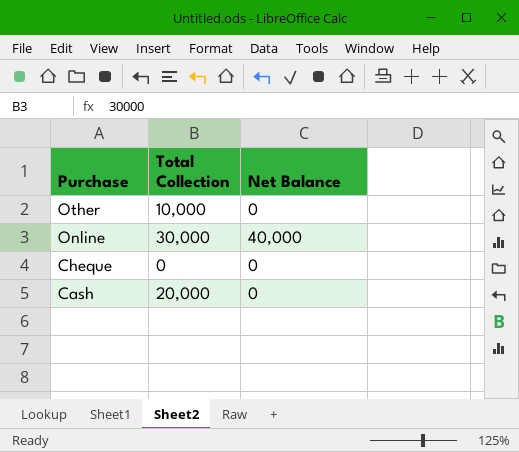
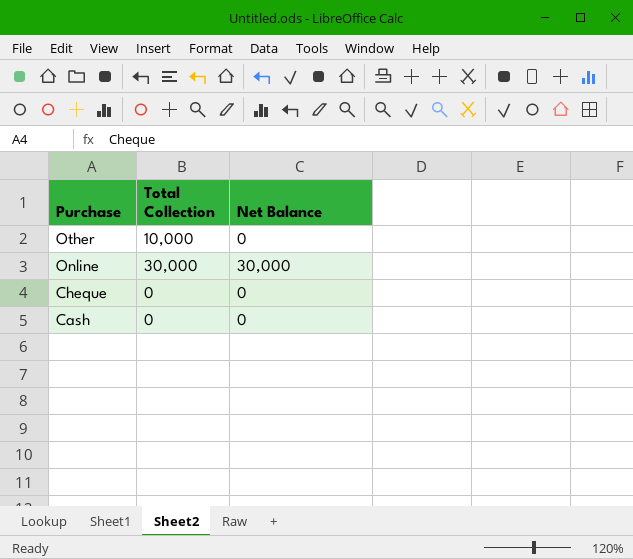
Online | Net Balance: 40,000 -> 30,000
Cash | Total Collection: 20,000 -> 0

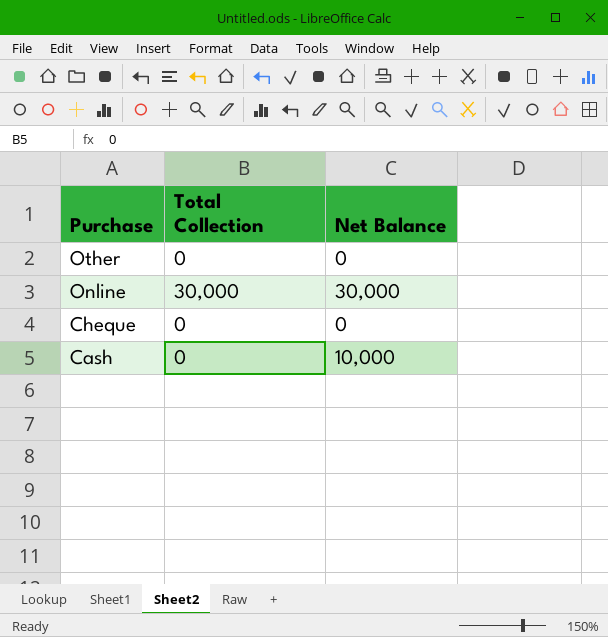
Other | Total Collection: 10,000 -> 0
Cash | Net Balance: 0 -> 10,000

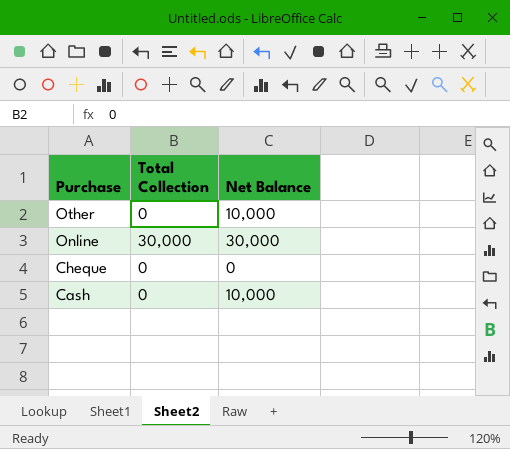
Other | Net Balance: 0 -> 10,000

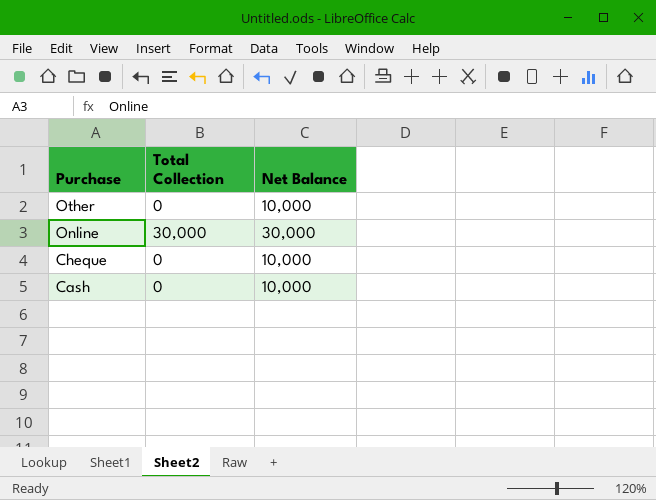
Cheque | Net Balance: 0 -> 10,000

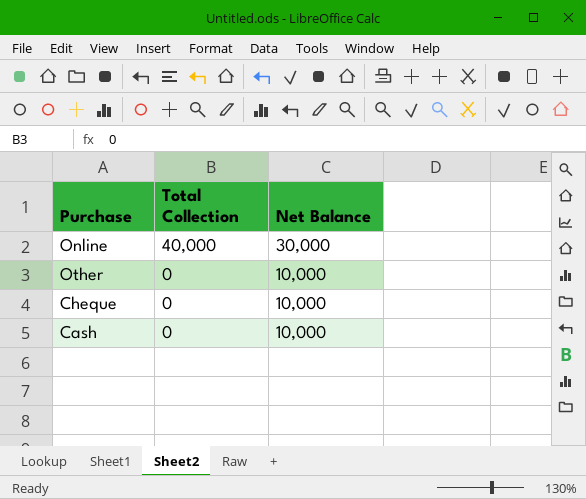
row order: Purchase descending -> Total Collection descending
Online | Total Collection: 30,000 -> 40,000

